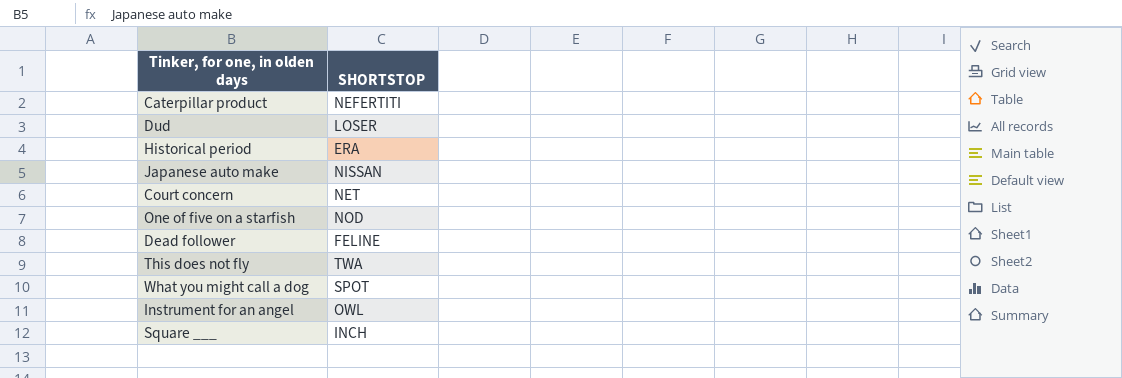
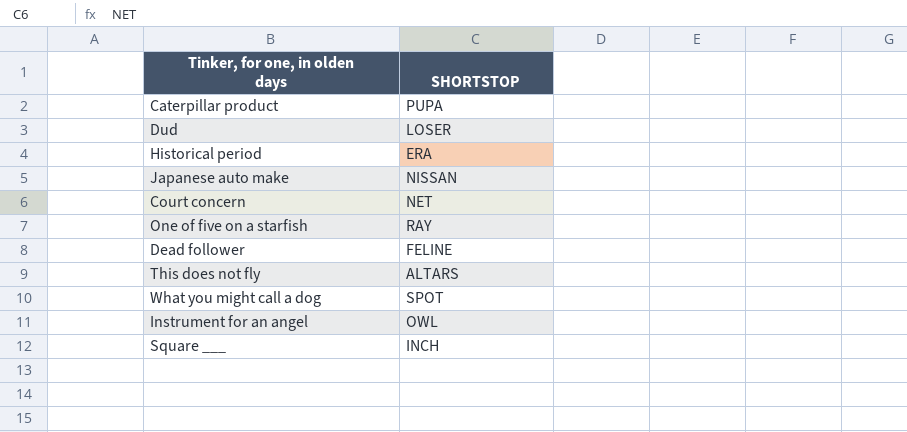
Caterpillar product | SHORTSTOP: NEFERTITI -> PUPA
One of five on a starfish | SHORTSTOP: NOD -> RAY
This does not fly | SHORTSTOP: TWA -> ALTARS

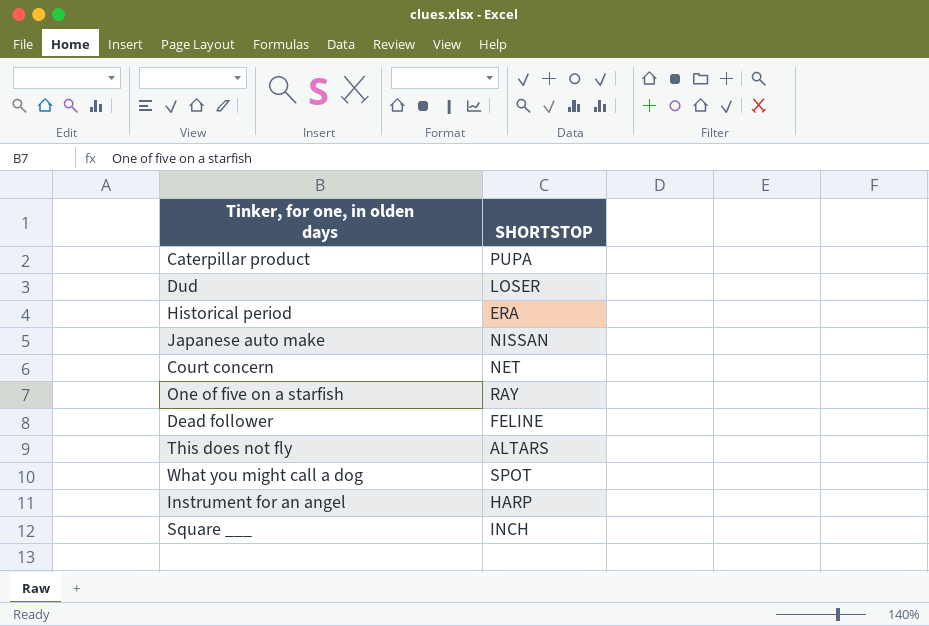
Instrument for an angel | SHORTSTOP: OWL -> HARP

